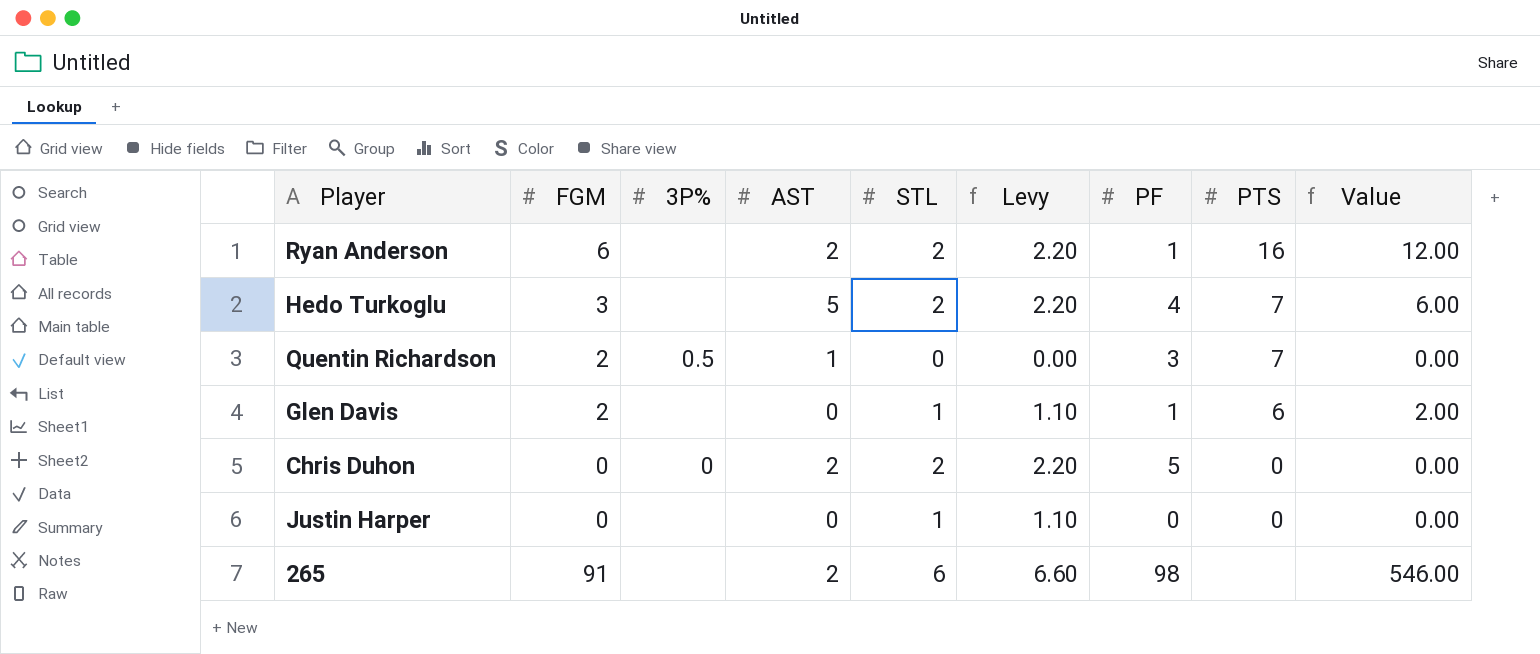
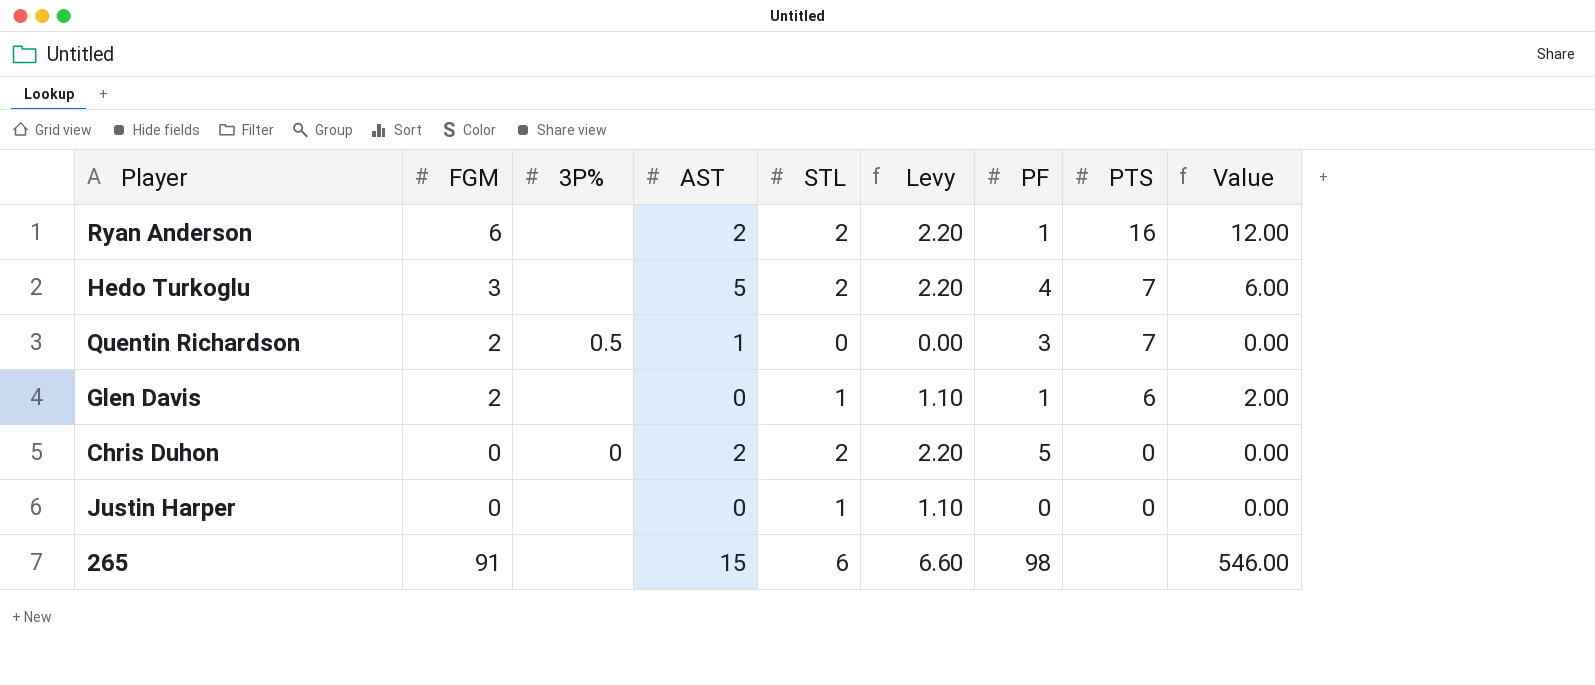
265 | AST: 2 -> 15

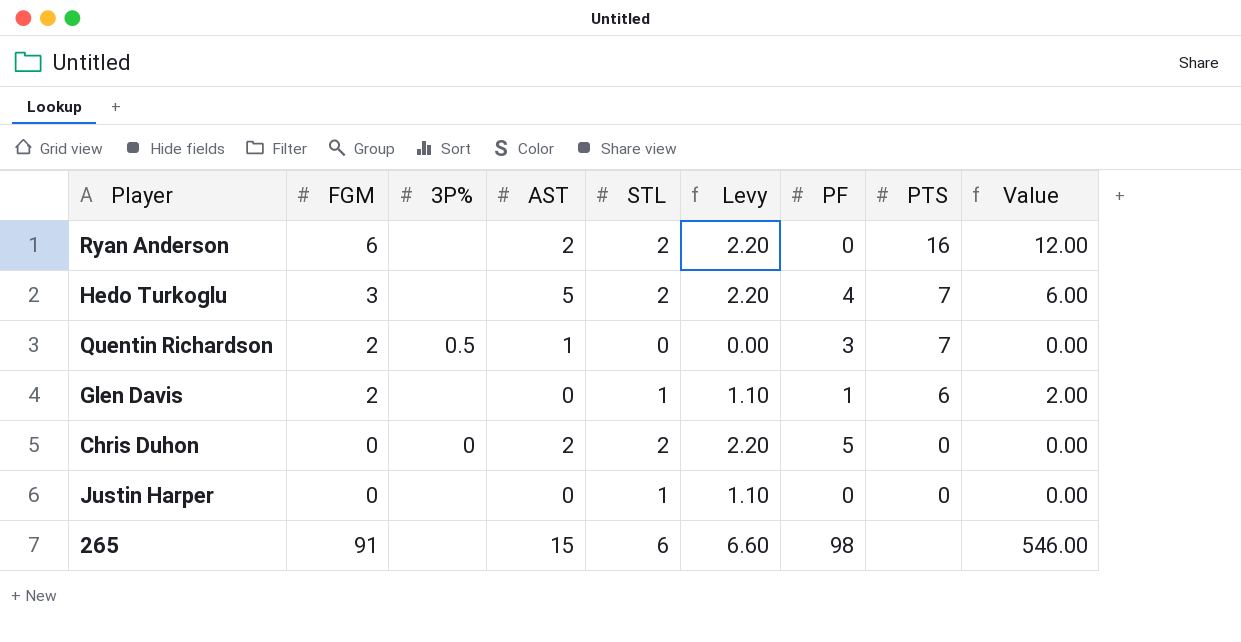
Ryan Anderson | PF: 1 -> 0

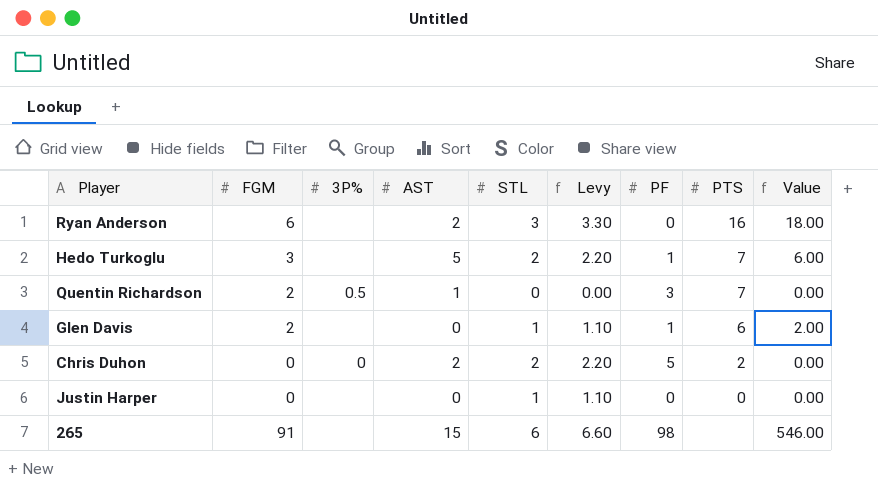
Ryan Anderson | STL: 2 -> 3
Ryan Anderson | Levy: 2.20 -> 3.30
Ryan Anderson | Value: 12.00 -> 18.00
Hedo Turkoglu | PF: 4 -> 1
Chris Duhon | PTS: 0 -> 2

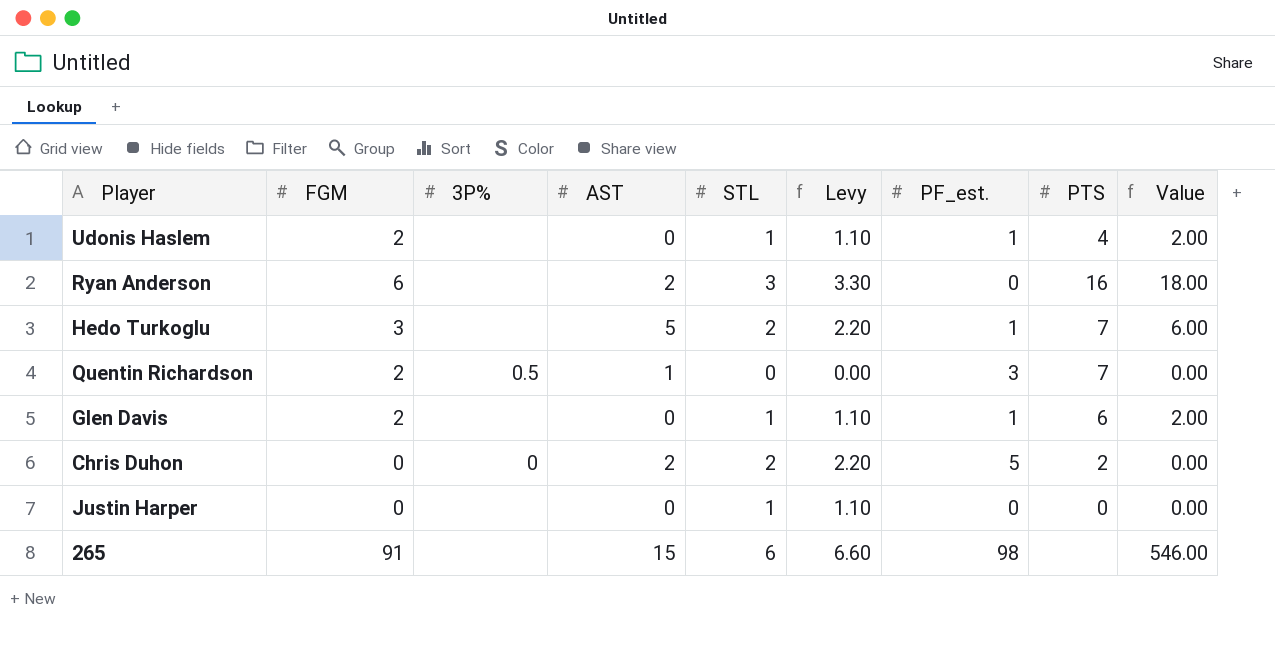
column name: PF -> PF_est.
row Udonis Haslem: none -> 2 | none | 0 | 1 | 1.10 | 1 | 4 | 2.00

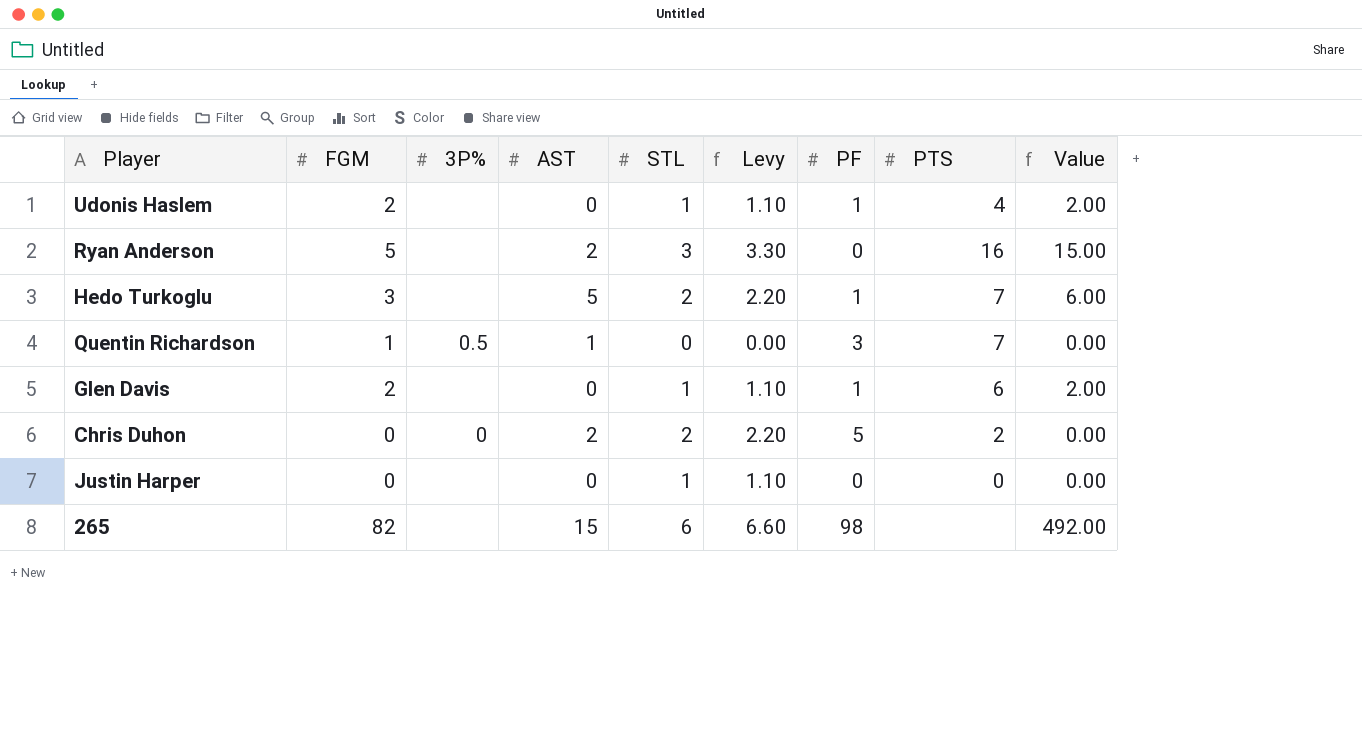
column name: PF_est. -> PF
Ryan Anderson | FGM: 6 -> 5
Ryan Anderson | Value: 18.00 -> 15.00
Quentin Richardson | FGM: 2 -> 1
265 | FGM: 91 -> 82
265 | Value: 546.00 -> 492.00

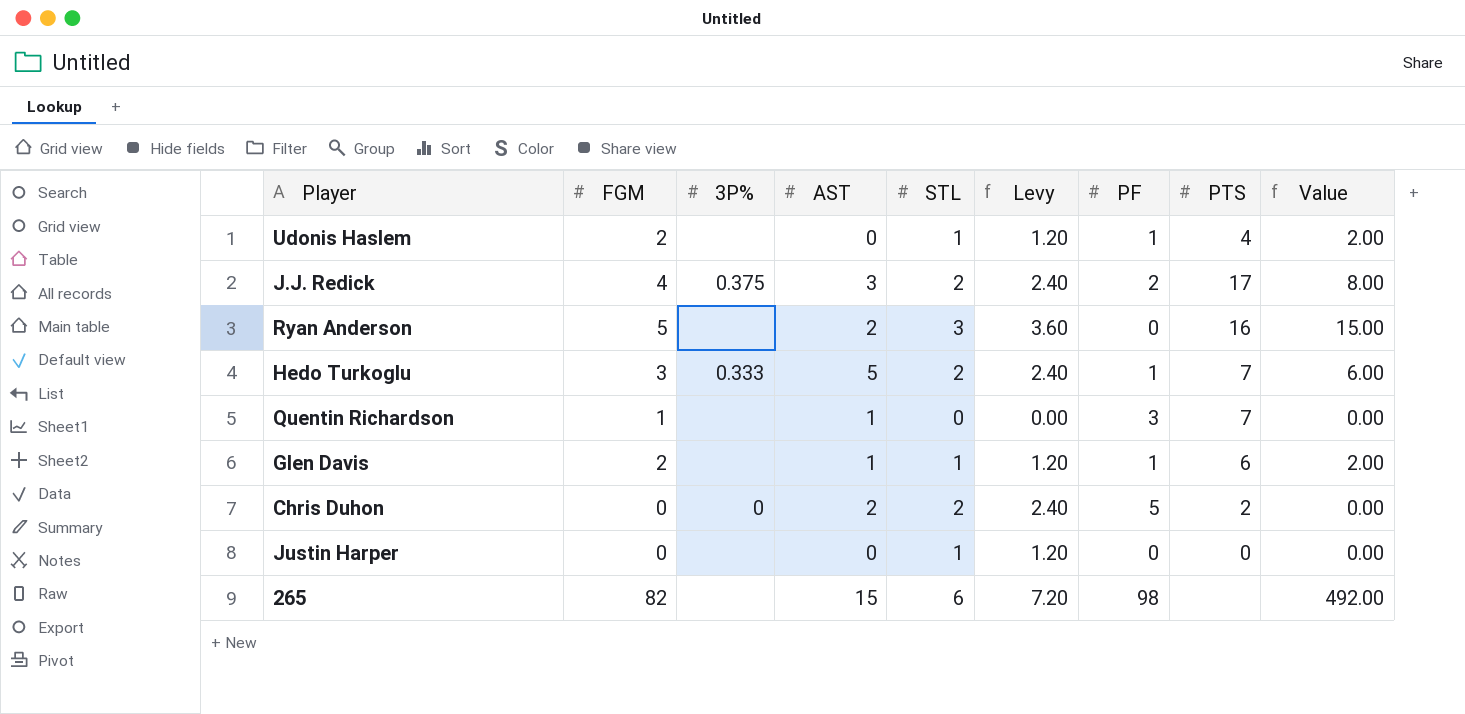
column Levy | formula: [STL] * 1.1 -> [STL] * 1.2
row J.J. Redick: none -> 4 | 0.375 | 3 | 2 | 2.40 | 2 | 17 | 8.00
Hedo Turkoglu | 3P%: none -> 0.333
Quentin Richardson | 3P%: 0.5 -> none
Glen Davis | AST: 0 -> 1

